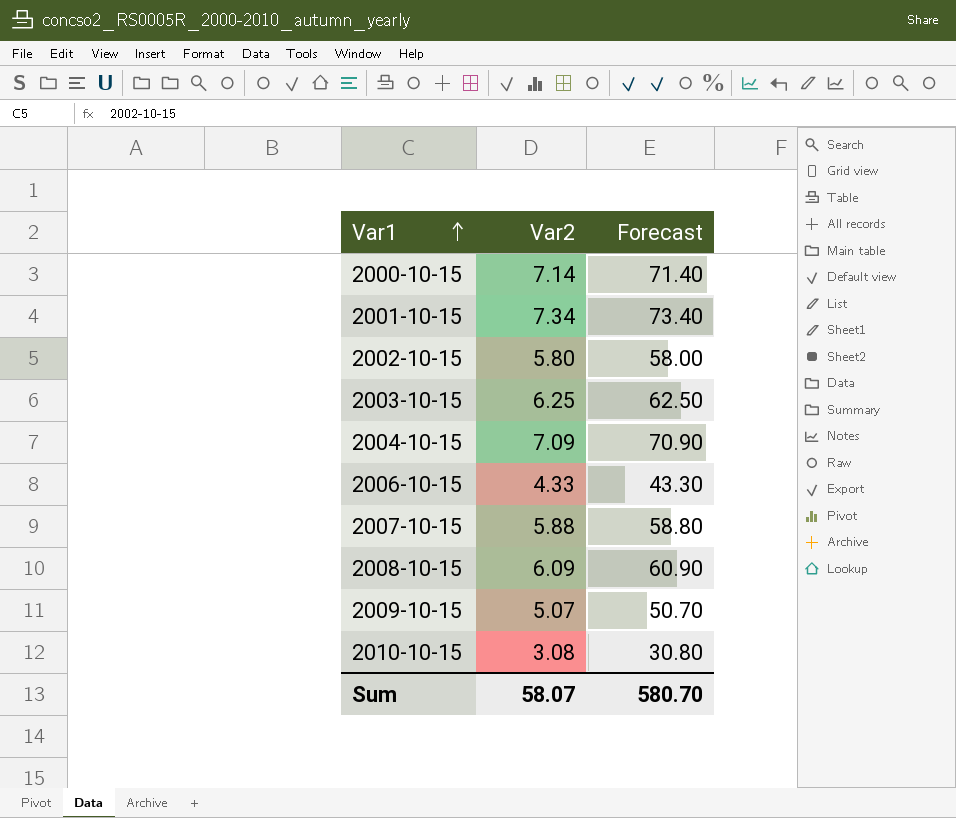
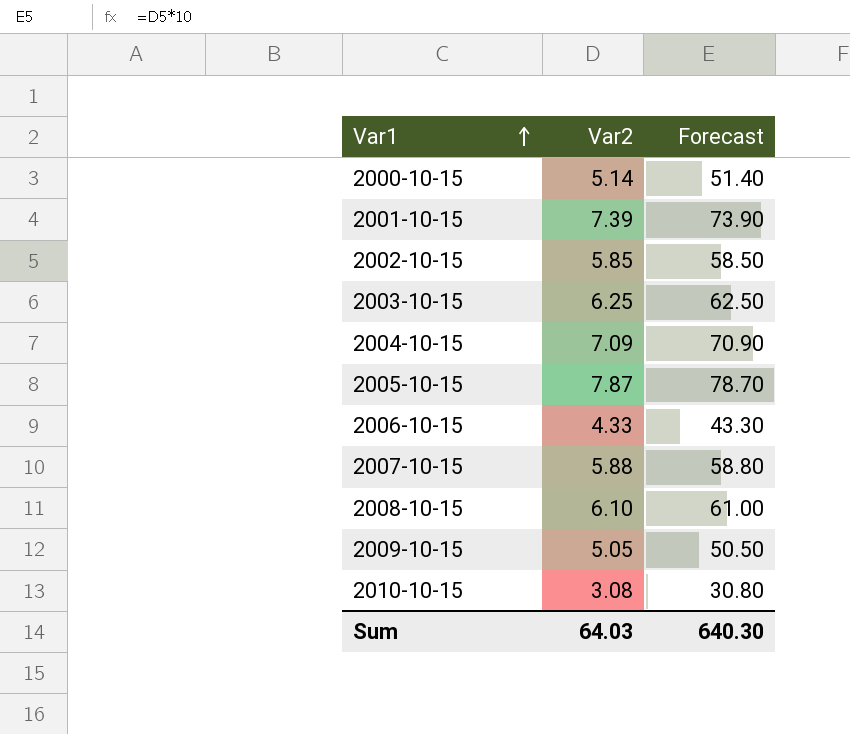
2000-10-15 | Var2: 7.14 -> 5.14
2000-10-15 | Forecast: 71.40 -> 51.40
2001-10-15 | Var2: 7.34 -> 7.39
2001-10-15 | Forecast: 73.40 -> 73.90
2002-10-15 | Var2: 5.80 -> 5.85
2002-10-15 | Forecast: 58.00 -> 58.50
row 2005-10-15: none -> 7.87 | 78.70
2008-10-15 | Var2: 6.09 -> 6.10
2008-10-15 | Forecast: 60.90 -> 61.00
2009-10-15 | Var2: 5.07 -> 5.05
2009-10-15 | Forecast: 50.70 -> 50.50
Sum | Var2: 58.07 -> 64.03
Sum | Forecast: 580.70 -> 640.30

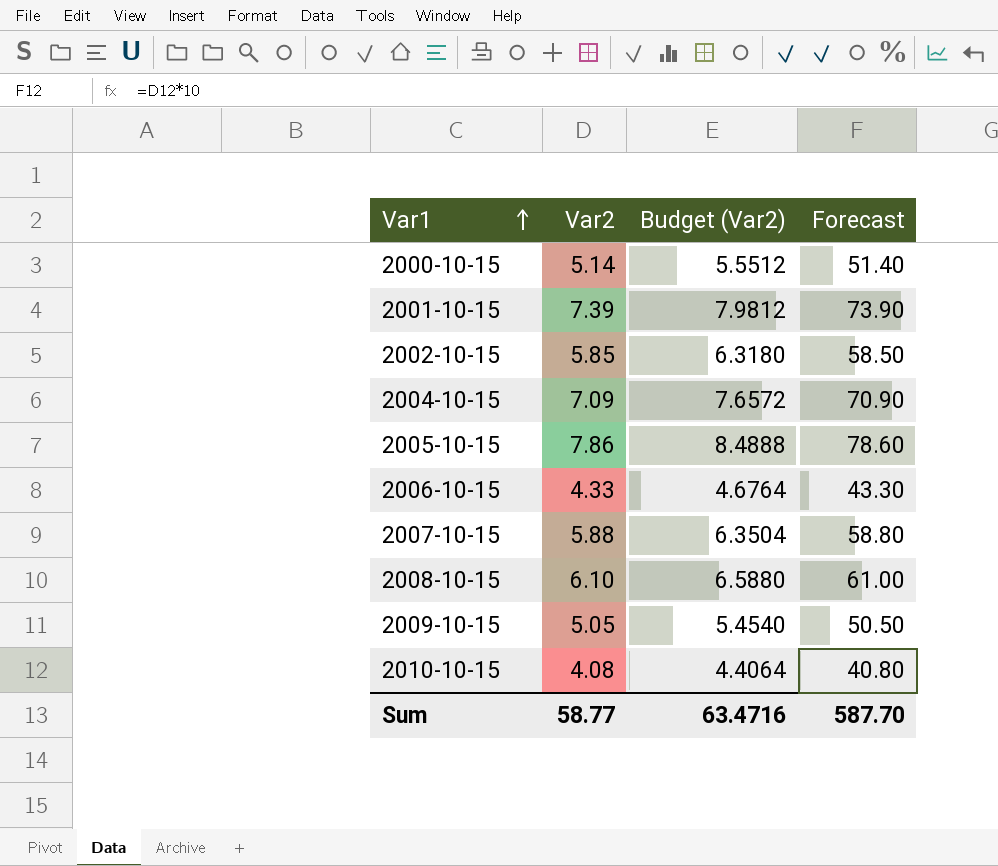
column Budget (Var2) | formula: none -> [Var2] * 1.08
row 2003-10-15: 6.25 | 62.50 -> none
2005-10-15 | Var2: 7.87 -> 7.86
2005-10-15 | Forecast: 78.70 -> 78.60
2010-10-15 | Var2: 3.08 -> 4.08
2010-10-15 | Forecast: 30.80 -> 40.80
Sum | Var2: 64.03 -> 58.77
Sum | Forecast: 640.30 -> 587.70

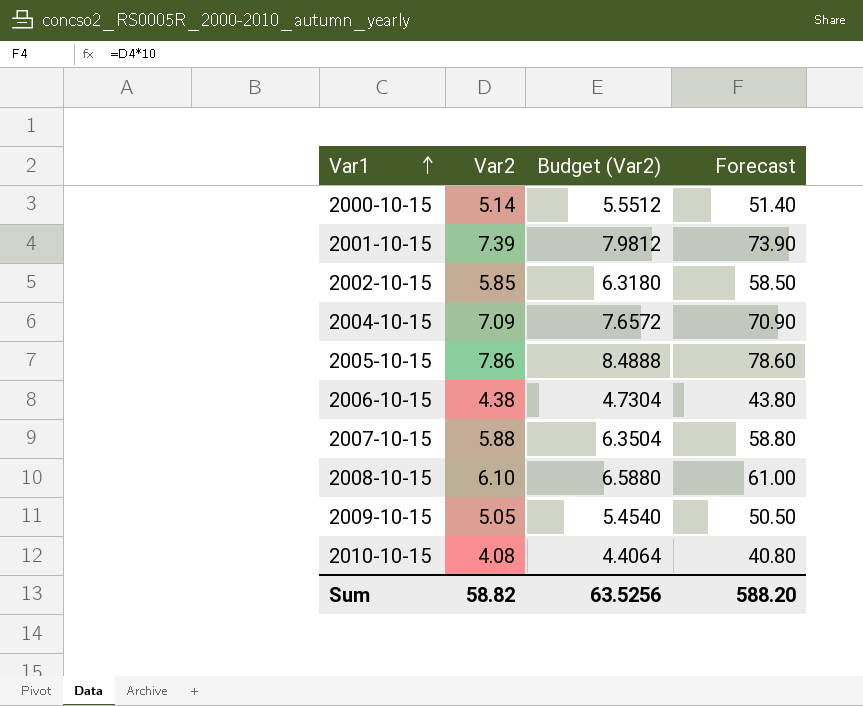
2006-10-15 | Var2: 4.33 -> 4.38
2006-10-15 | Budget (Var2): 4.6764 -> 4.7304
2006-10-15 | Forecast: 43.30 -> 43.80
Sum | Var2: 58.77 -> 58.82
Sum | Budget (Var2): 63.4716 -> 63.5256
Sum | Forecast: 587.70 -> 588.20

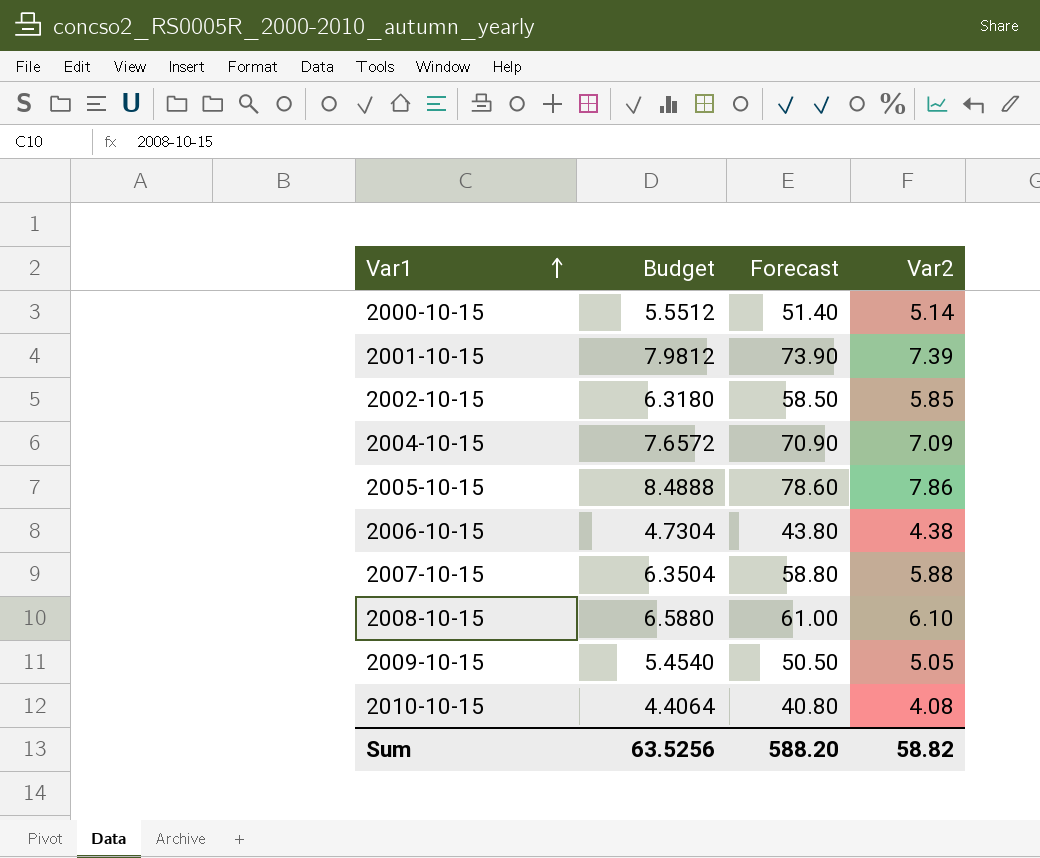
column name: Budget (Var2) -> Budget
column Var2 | position: 2 -> 4

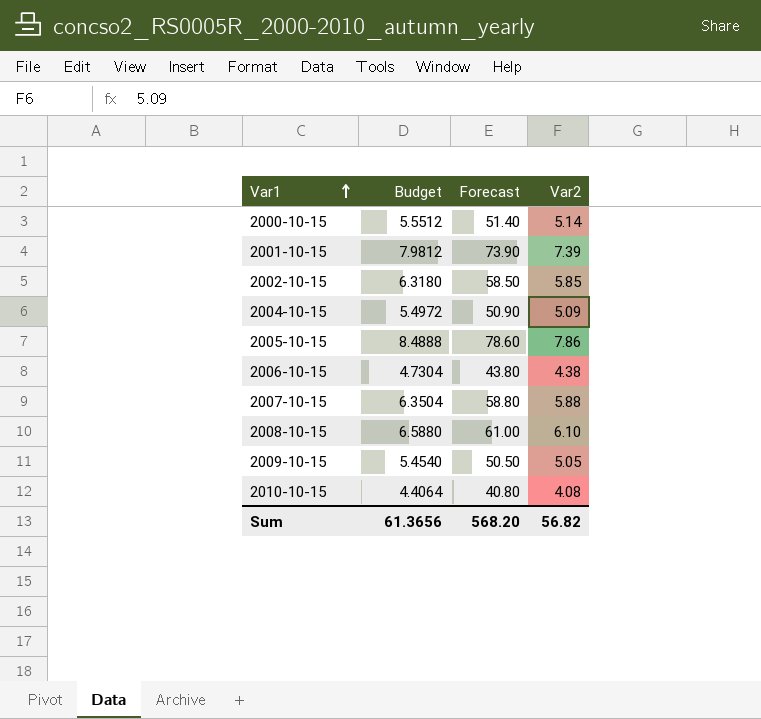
2004-10-15 | Budget: 7.6572 -> 5.4972
2004-10-15 | Forecast: 70.90 -> 50.90
2004-10-15 | Var2: 7.09 -> 5.09
Sum | Budget: 63.5256 -> 61.3656
Sum | Forecast: 588.20 -> 568.20
Sum | Var2: 58.82 -> 56.82

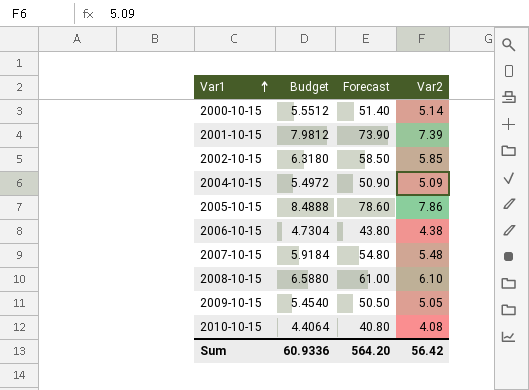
2007-10-15 | Budget: 6.3504 -> 5.9184
2007-10-15 | Forecast: 58.80 -> 54.80
2007-10-15 | Var2: 5.88 -> 5.48
Sum | Budget: 61.3656 -> 60.9336
Sum | Forecast: 568.20 -> 564.20
Sum | Var2: 56.82 -> 56.42

